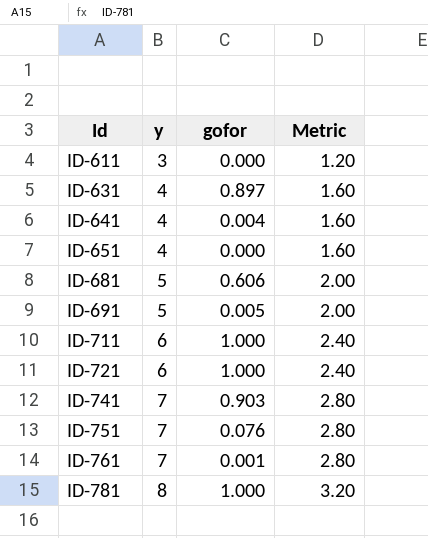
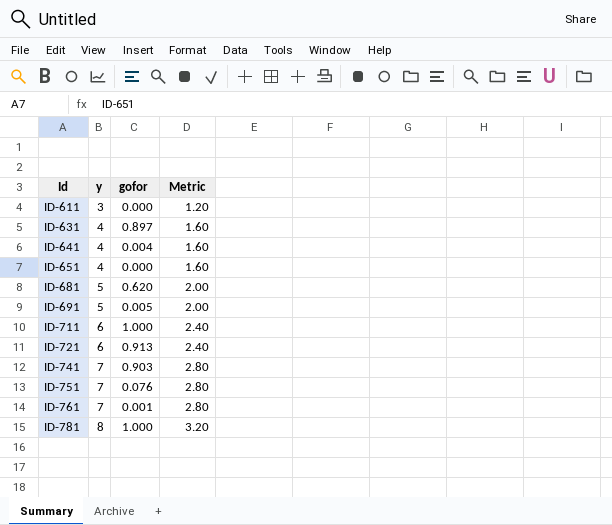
ID-681 | gofor: 0.606 -> 0.620
ID-721 | gofor: 1.000 -> 0.913

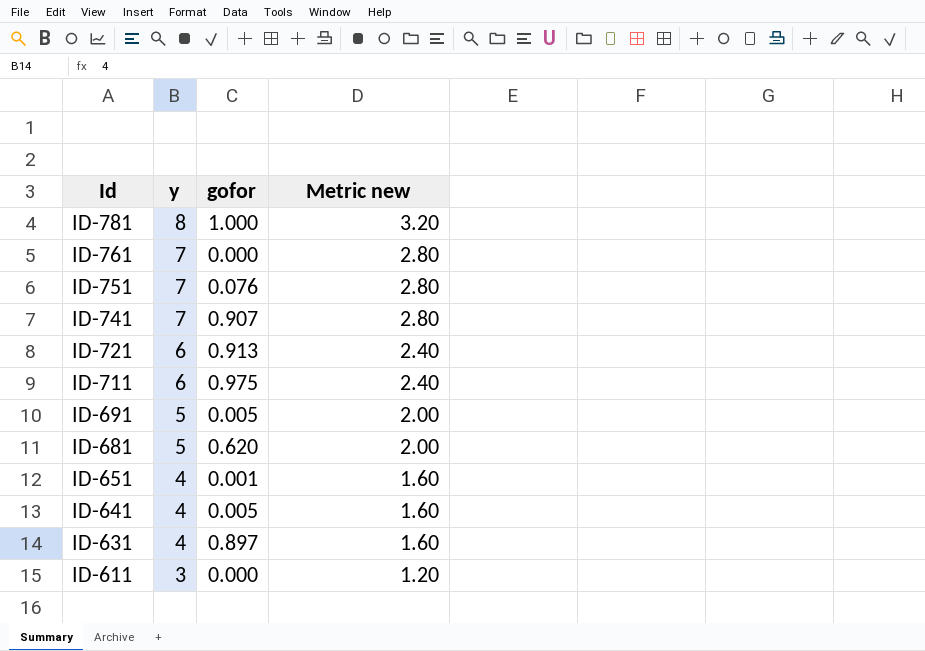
row order: Id ascending -> Id descending
column name: Metric -> Metric new
ID-761 | gofor: 0.001 -> 0.000
ID-741 | gofor: 0.903 -> 0.907
ID-711 | gofor: 1.000 -> 0.975
ID-651 | gofor: 0.000 -> 0.001
ID-641 | gofor: 0.004 -> 0.005

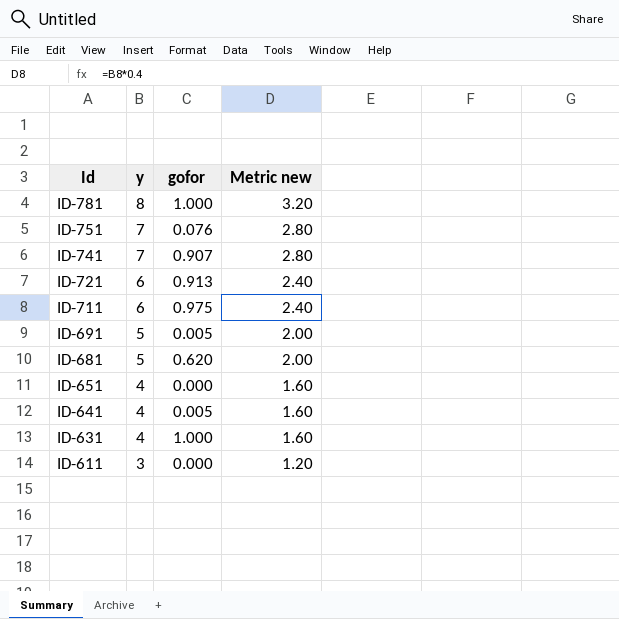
row ID-761: 7 | 0.000 | 2.80 -> none
ID-651 | gofor: 0.001 -> 0.000
ID-631 | gofor: 0.897 -> 1.000

